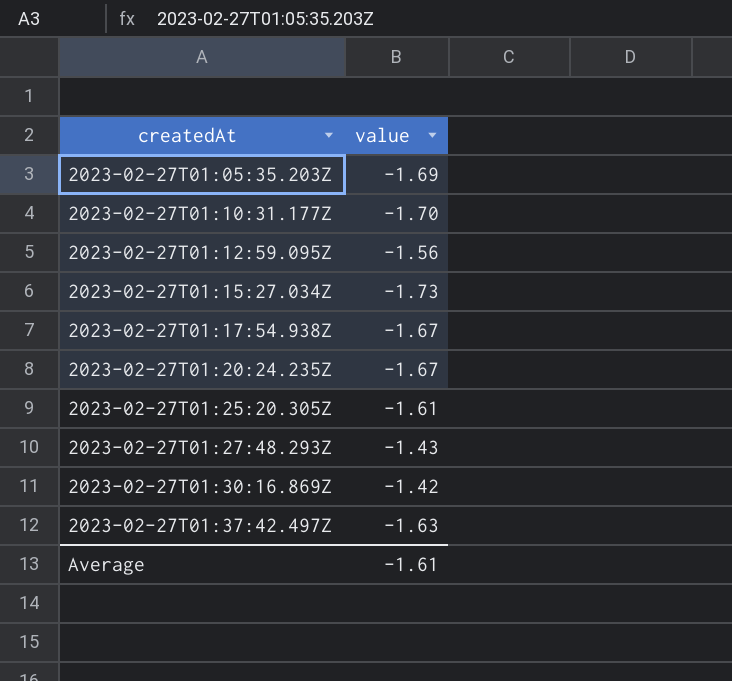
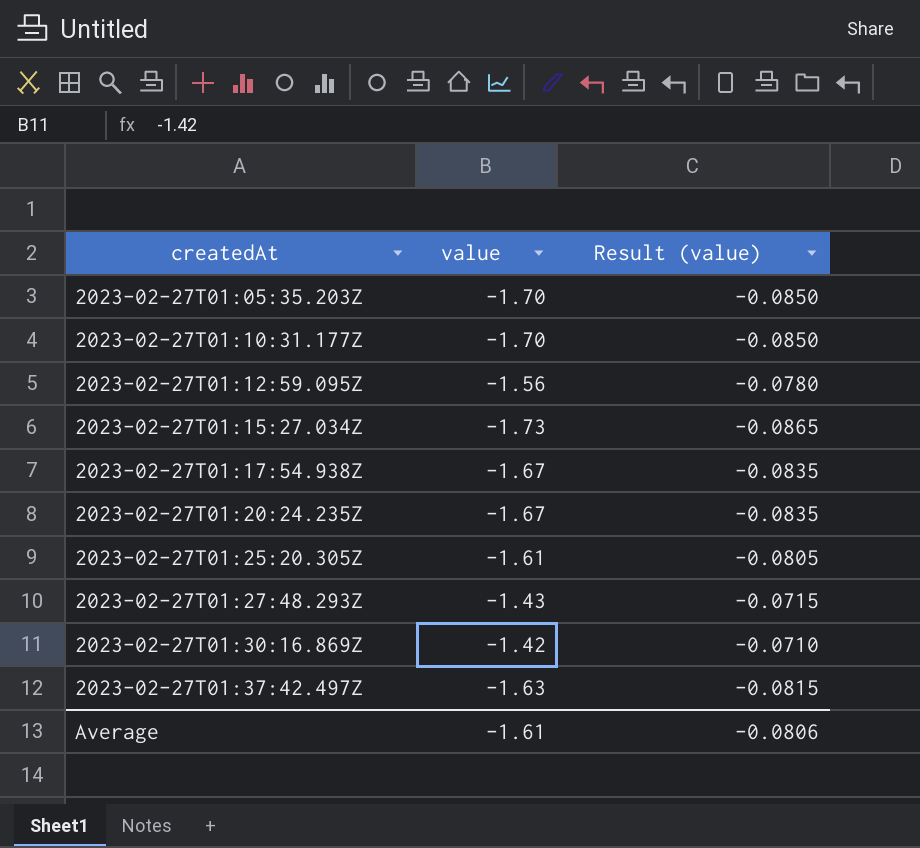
column Result (value) | formula: none -> [value] * 0.05
2023-02-27T01:05:35.203Z | value: -1.69 -> -1.70

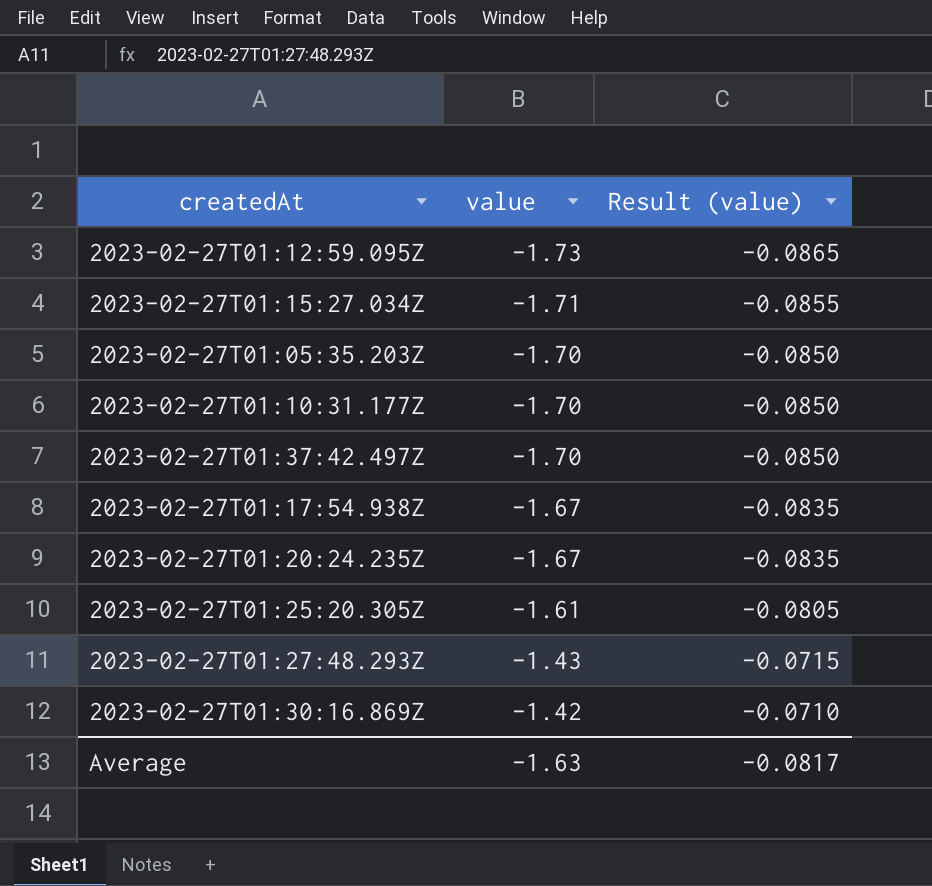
row order: createdAt ascending -> value ascending
2023-02-27T01:12:59.095Z | value: -1.56 -> -1.73
2023-02-27T01:12:59.095Z | Result (value): -0.0780 -> -0.0865
2023-02-27T01:15:27.034Z | value: -1.73 -> -1.71
2023-02-27T01:15:27.034Z | Result (value): -0.0865 -> -0.0855
2023-02-27T01:37:42.497Z | value: -1.63 -> -1.70
2023-02-27T01:37:42.497Z | Result (value): -0.0815 -> -0.0850
Average | value: -1.61 -> -1.63
Average | Result (value): -0.0806 -> -0.0817

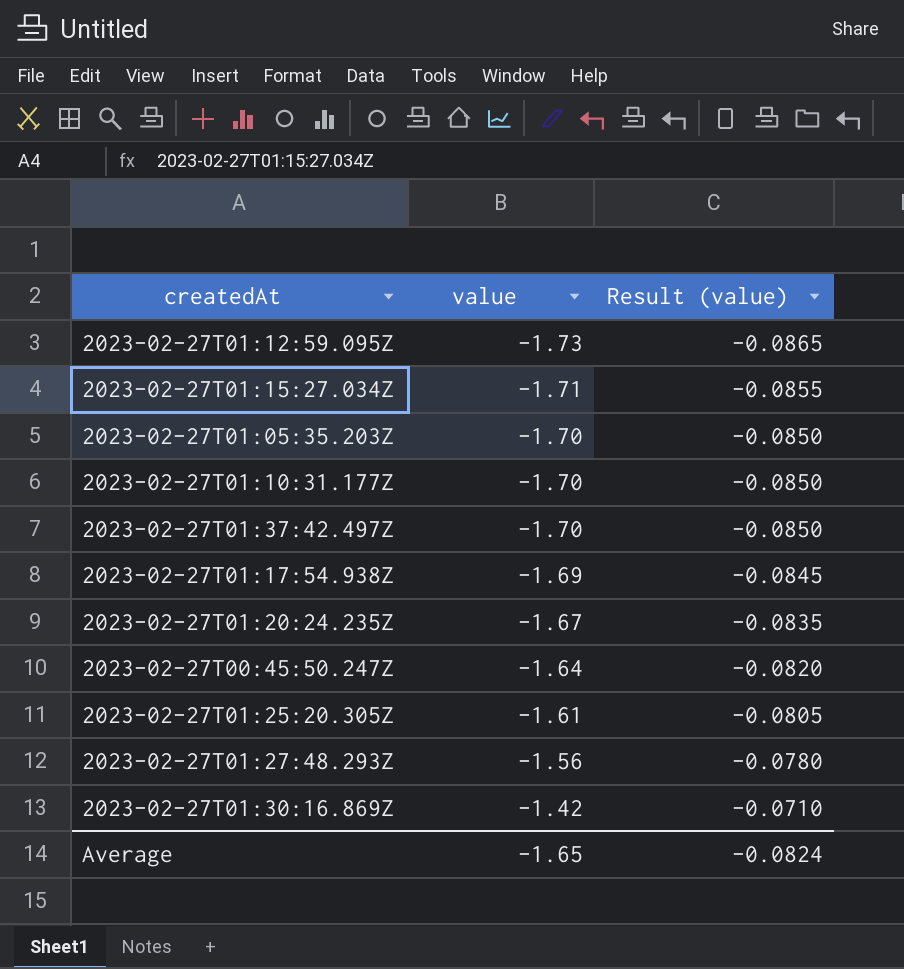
2023-02-27T01:17:54.938Z | value: -1.67 -> -1.69
2023-02-27T01:17:54.938Z | Result (value): -0.0835 -> -0.0845
row 2023-02-27T00:45:50.247Z: none -> -1.64 | -0.0820
2023-02-27T01:27:48.293Z | value: -1.43 -> -1.56
2023-02-27T01:27:48.293Z | Result (value): -0.0715 -> -0.0780
Average | value: -1.63 -> -1.65
Average | Result (value): -0.0817 -> -0.0824

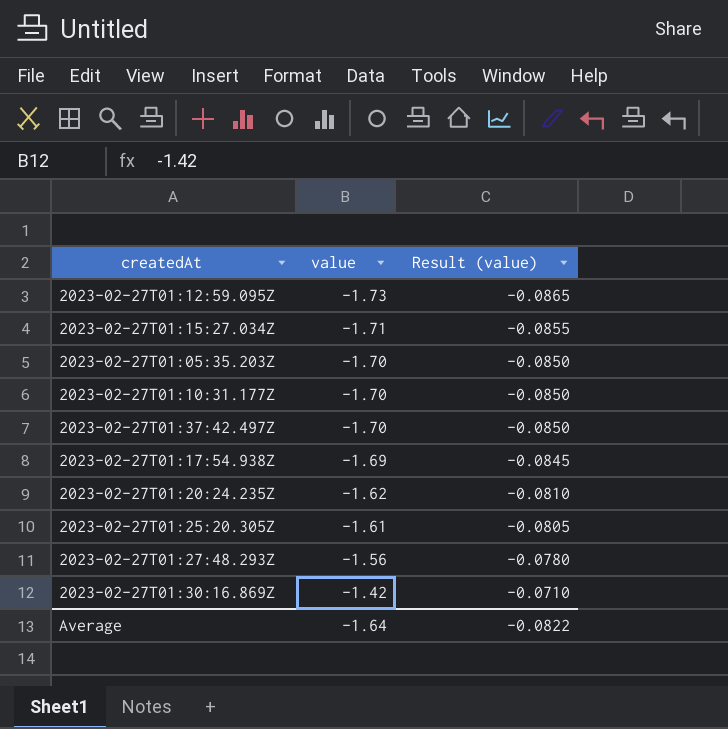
row 2023-02-27T00:45:50.247Z: -1.64 | -0.0820 -> none
2023-02-27T01:20:24.235Z | value: -1.67 -> -1.62
2023-02-27T01:20:24.235Z | Result (value): -0.0835 -> -0.0810
Average | value: -1.65 -> -1.64
Average | Result (value): -0.0824 -> -0.0822

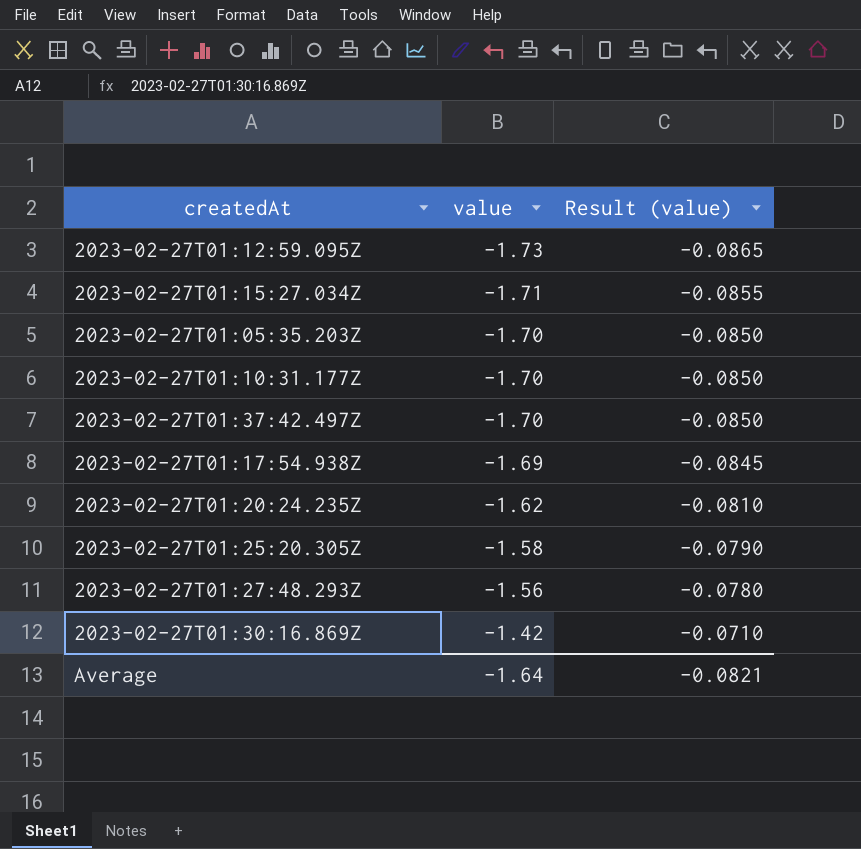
2023-02-27T01:25:20.305Z | value: -1.61 -> -1.58
2023-02-27T01:25:20.305Z | Result (value): -0.0805 -> -0.0790
Average | Result (value): -0.0822 -> -0.0821

